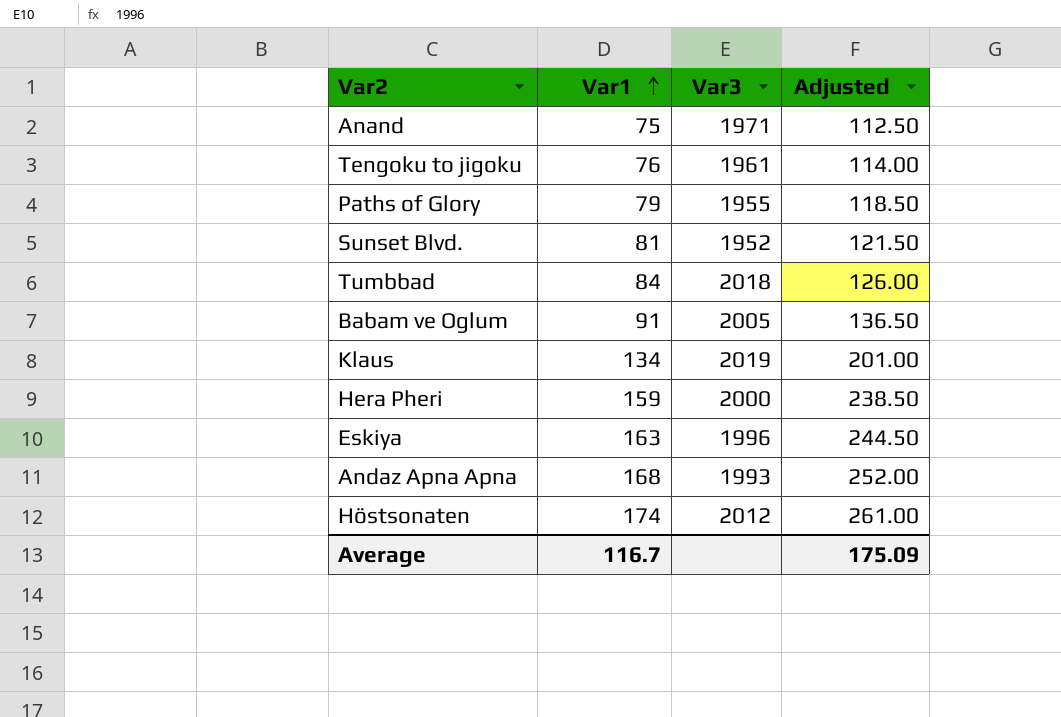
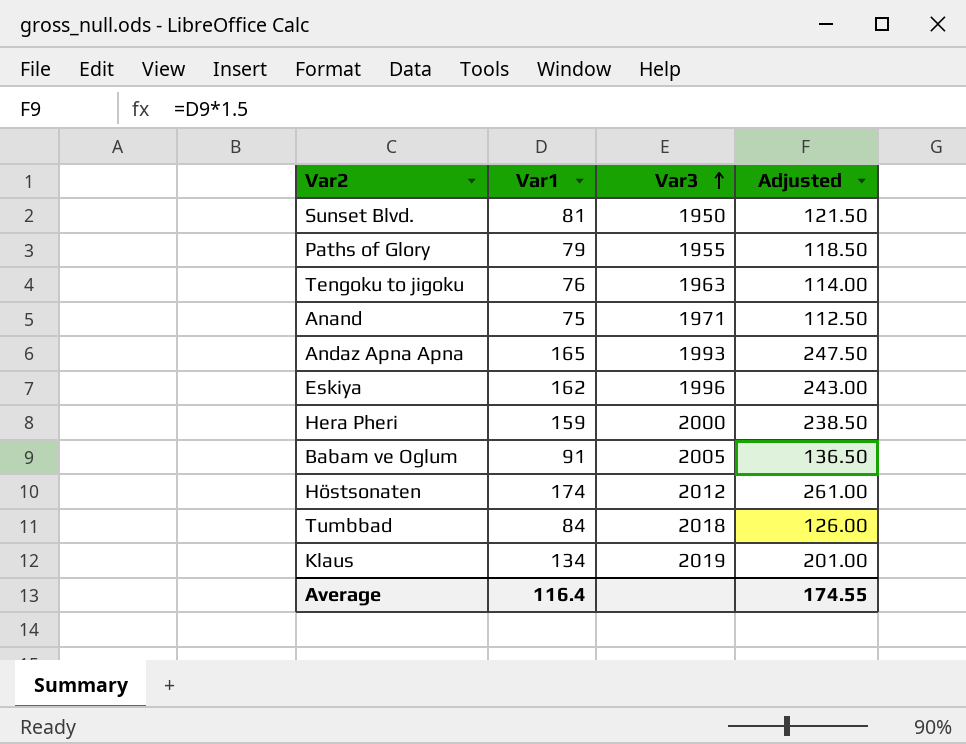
row order: Var1 ascending -> Var3 ascending
Sunset Blvd. | Var3: 1952 -> 1950
Tengoku to jigoku | Var3: 1961 -> 1963
Andaz Apna Apna | Var1: 168 -> 165
Andaz Apna Apna | Adjusted: 252.00 -> 247.50
Eskiya | Var1: 163 -> 162
Eskiya | Adjusted: 244.50 -> 243.00
Average | Var1: 116.7 -> 116.4
Average | Adjusted: 175.09 -> 174.55

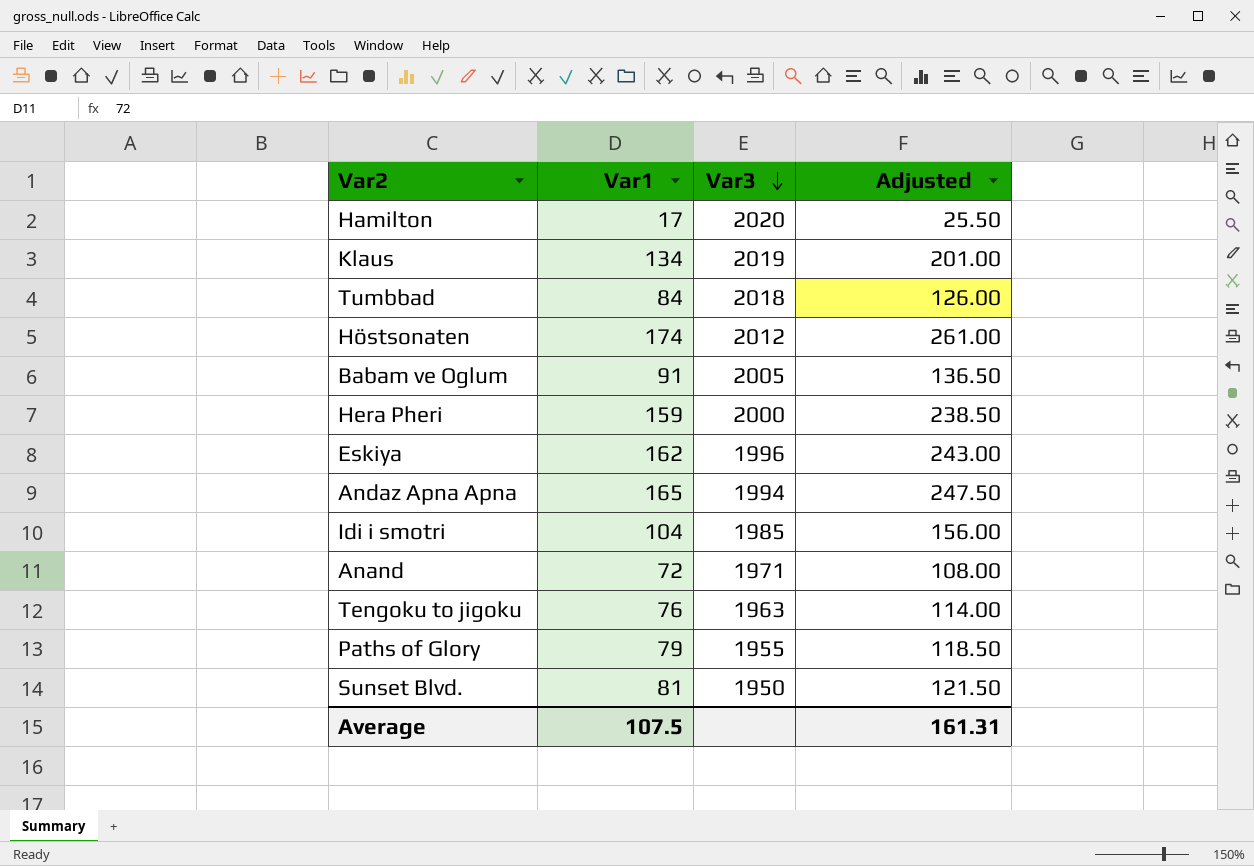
row order: Var3 ascending -> Var3 descending
row Hamilton: none -> 17 | 2020 | 25.50
Andaz Apna Apna | Var3: 1993 -> 1994
row Idi i smotri: none -> 104 | 1985 | 156.00
Anand | Var1: 75 -> 72
Anand | Adjusted: 112.50 -> 108.00
Average | Var1: 116.4 -> 107.5
Average | Adjusted: 174.55 -> 161.31

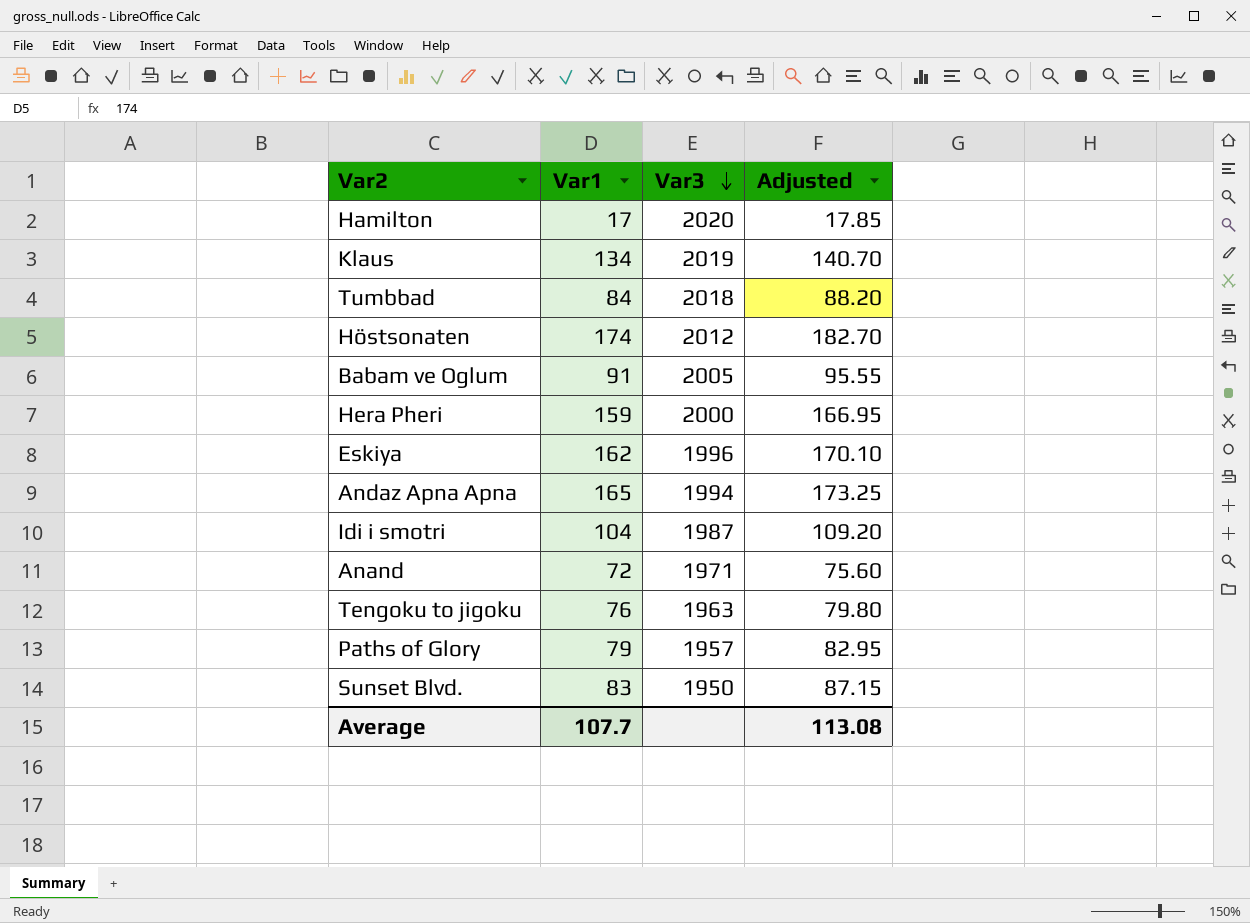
column Adjusted | formula: [Var1] * 1.5 -> [Var1] * 1.05
Idi i smotri | Var3: 1985 -> 1987
Paths of Glory | Var3: 1955 -> 1957
Sunset Blvd. | Var1: 81 -> 83
Average | Var1: 107.5 -> 107.7
Average | Adjusted: 161.31 -> 113.08

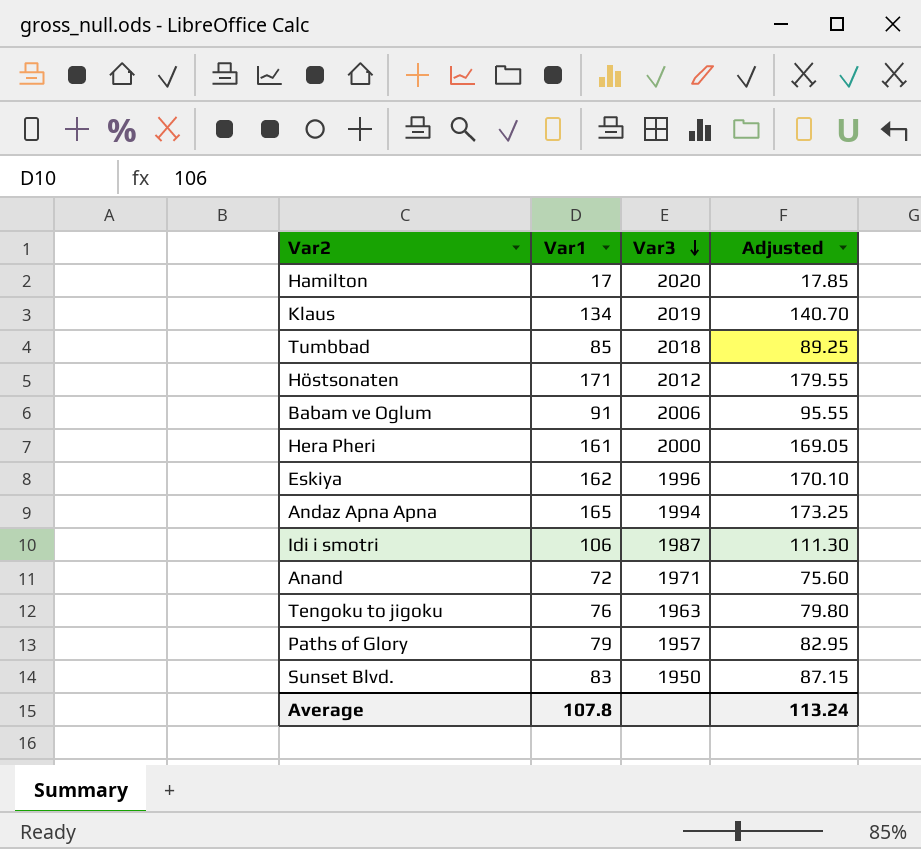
Tumbbad | Var1: 84 -> 85
Tumbbad | Adjusted: 88.20 -> 89.25
Höstsonaten | Var1: 174 -> 171
Höstsonaten | Adjusted: 182.70 -> 179.55
Babam ve Oglum | Var3: 2005 -> 2006
Hera Pheri | Var1: 159 -> 161
Hera Pheri | Adjusted: 166.95 -> 169.05
Idi i smotri | Var1: 104 -> 106
Idi i smotri | Adjusted: 109.20 -> 111.30
Average | Var1: 107.7 -> 107.8
Average | Adjusted: 113.08 -> 113.24

